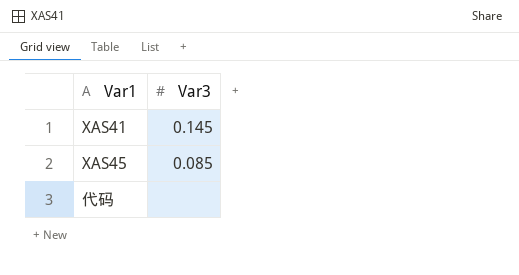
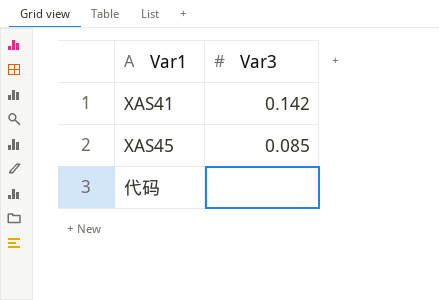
XAS41 | Var3: 0.145 -> 0.142

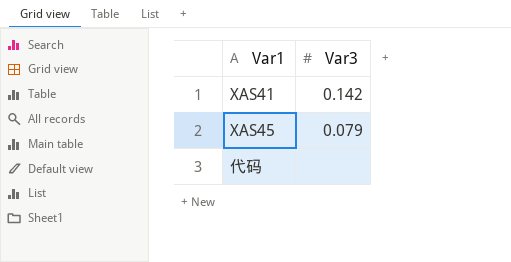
XAS45 | Var3: 0.085 -> 0.079

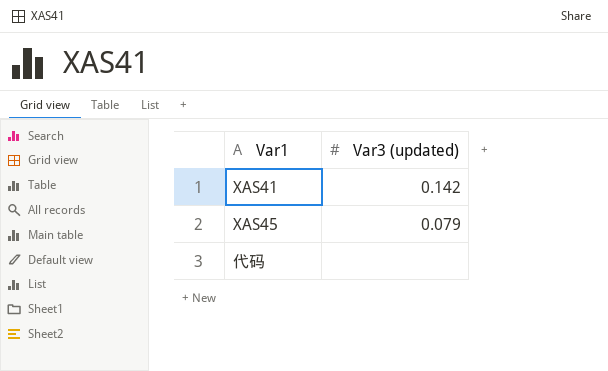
column name: Var3 -> Var3 (updated)

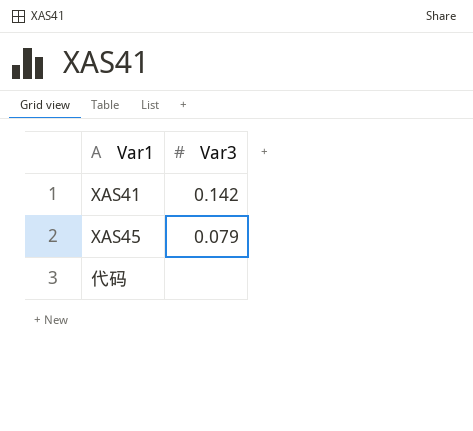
column name: Var3 (updated) -> Var3

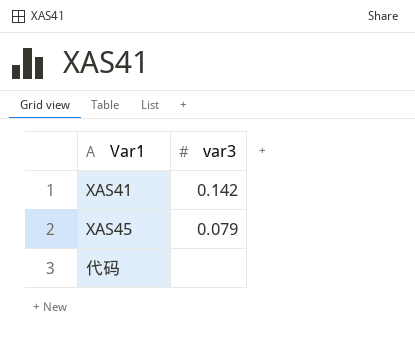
column name: Var3 -> var3

